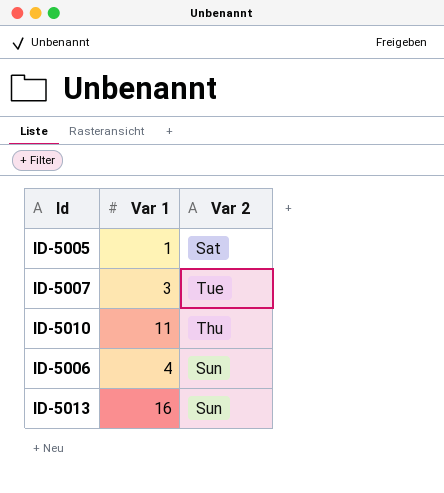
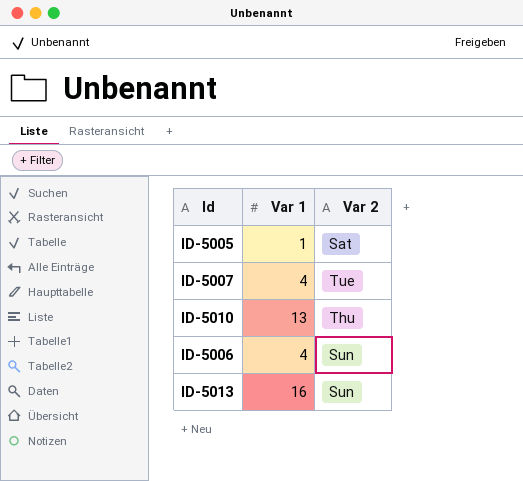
ID-5007 | Var 1: 3 -> 4
ID-5010 | Var 1: 11 -> 13

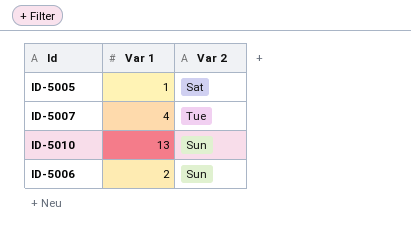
row ID-5013: 16 | Sun -> none
ID-5010 | Var 2: Thu -> Sun
ID-5006 | Var 1: 4 -> 2

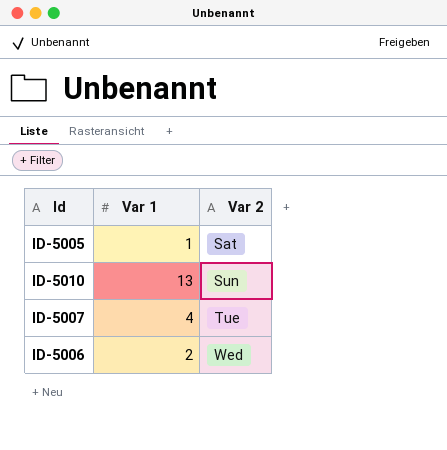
row order: none -> Var 2 ascending
ID-5006 | Var 2: Sun -> Wed

